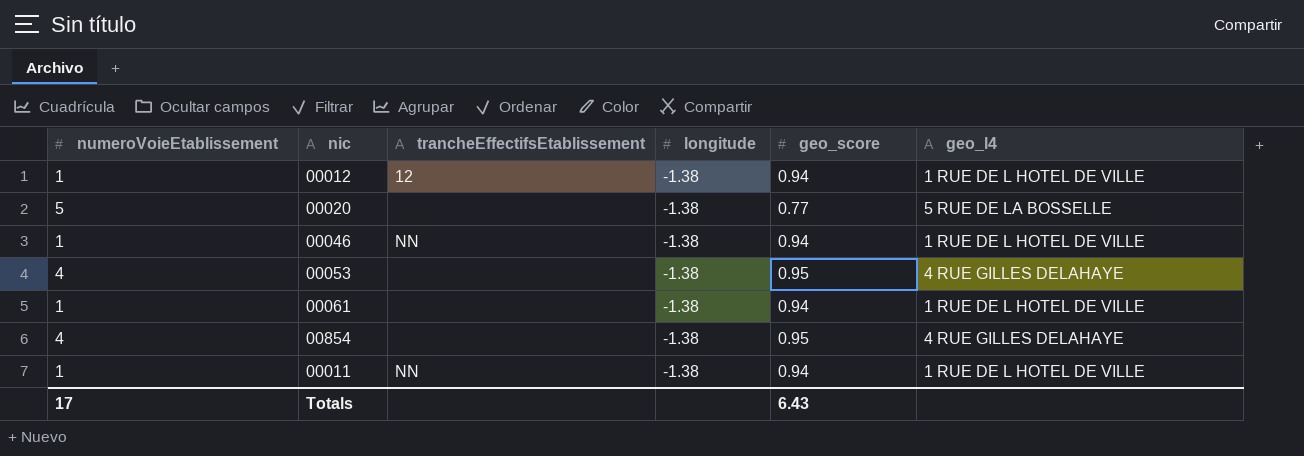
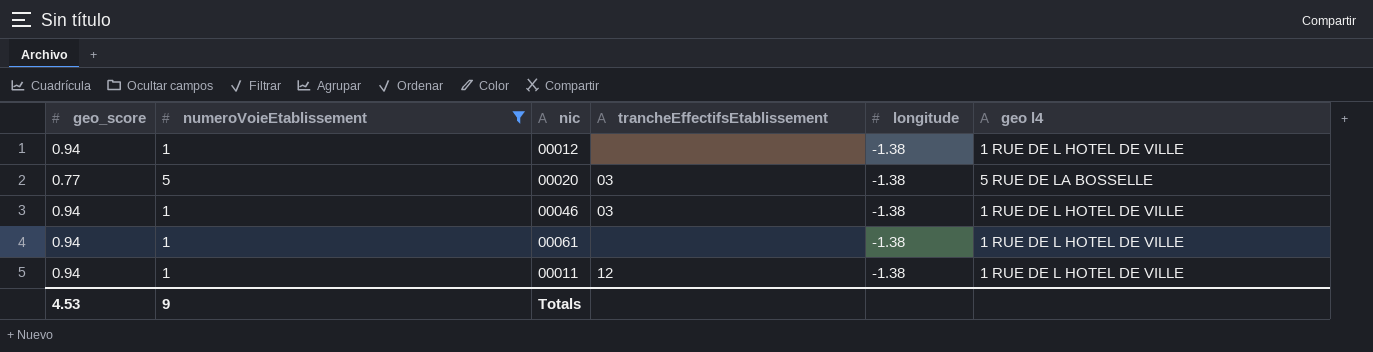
filter: none -> numeroVoieEtablissement != 4
column geo_score | position: 5 -> 1
column name: geo_l4 -> geo l4
00012 | trancheEffectifsEtablissement: 12 -> none
00020 | trancheEffectifsEtablissement: none -> 03
00046 | trancheEffectifsEtablissement: NN -> 03
00011 | trancheEffectifsEtablissement: NN -> 12
Totals | geo_score: 6.43 -> 4.53
Totals | numeroVoieEtablissement: 17 -> 9

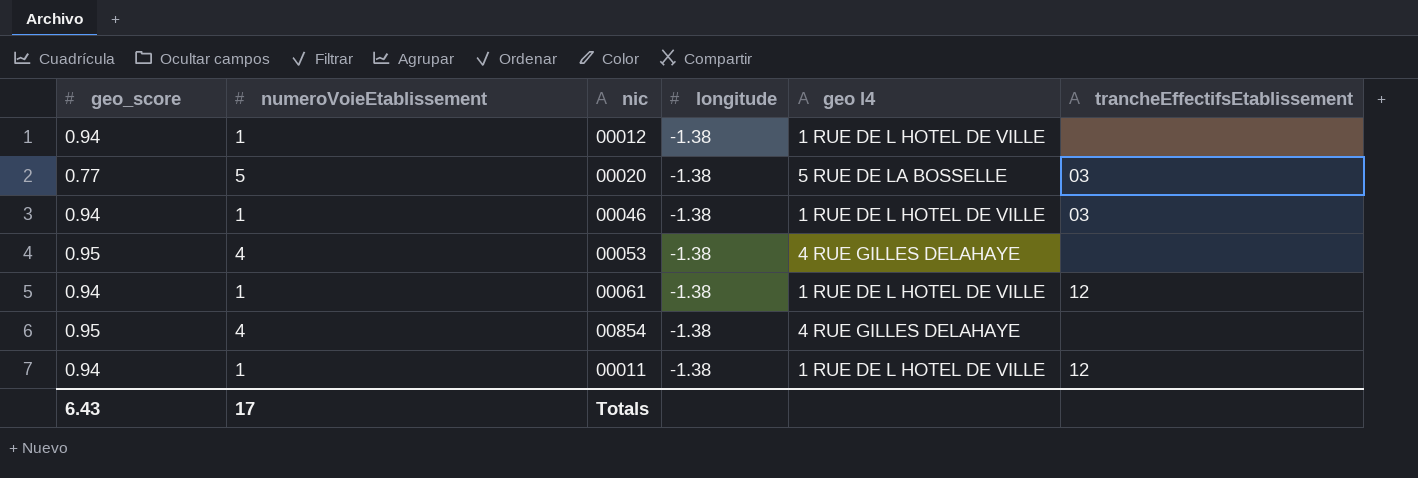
filter: numeroVoieEtablissement != 4 -> none
column trancheEffectifsEtablissement | position: 4 -> 6
00061 | trancheEffectifsEtablissement: none -> 12
Totals | geo_score: 4.53 -> 6.43
Totals | numeroVoieEtablissement: 9 -> 17

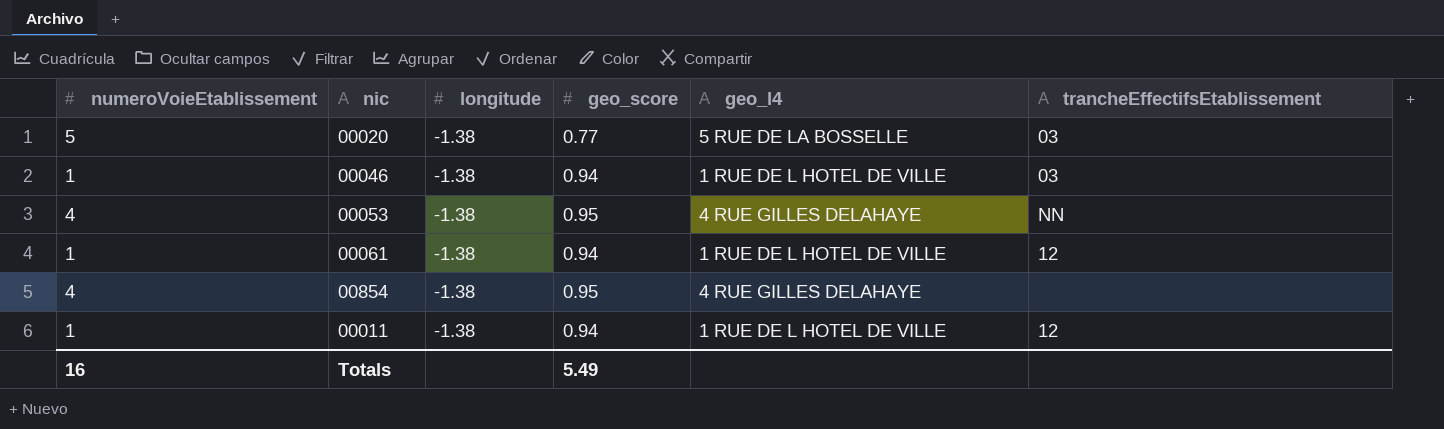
column geo_score | position: 1 -> 4
column name: geo l4 -> geo_l4
row 00012: 0.94 | 1 | -1.38 | 1 RUE DE L HOTEL DE VILLE | none -> none
00053 | trancheEffectifsEtablissement: none -> NN
Totals | numeroVoieEtablissement: 17 -> 16
Totals | geo_score: 6.43 -> 5.49

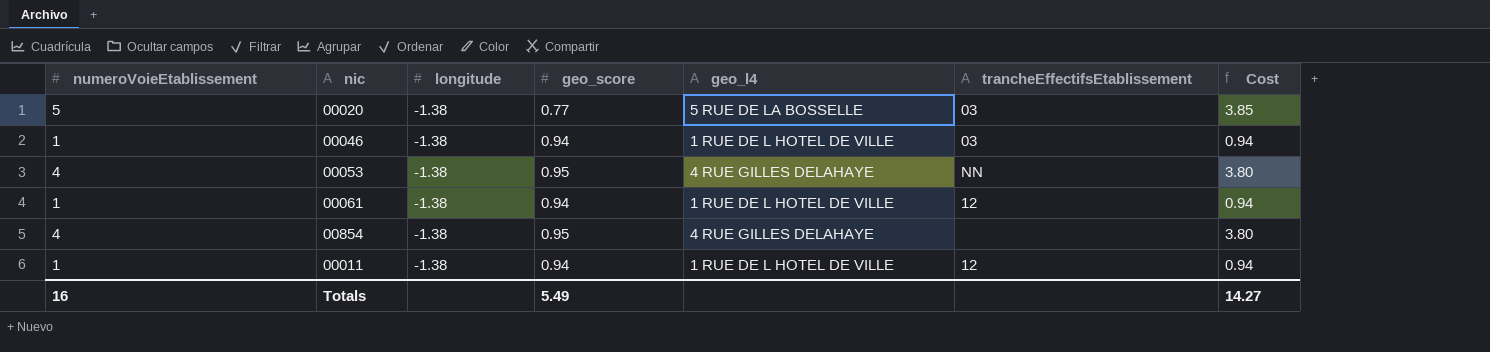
column Cost | formula: none -> [numeroVoieEtablissement] * [geo_score]

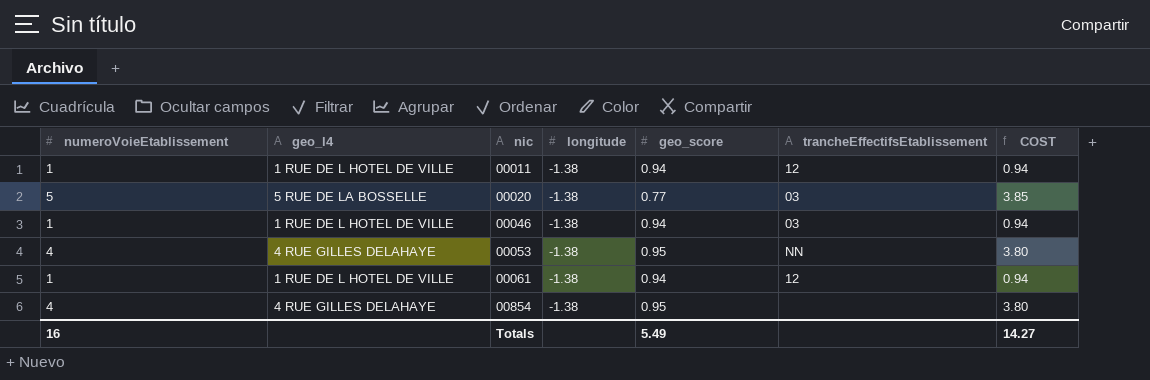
row order: none -> nic ascending
column geo_l4 | position: 5 -> 2
column name: Cost -> COST

